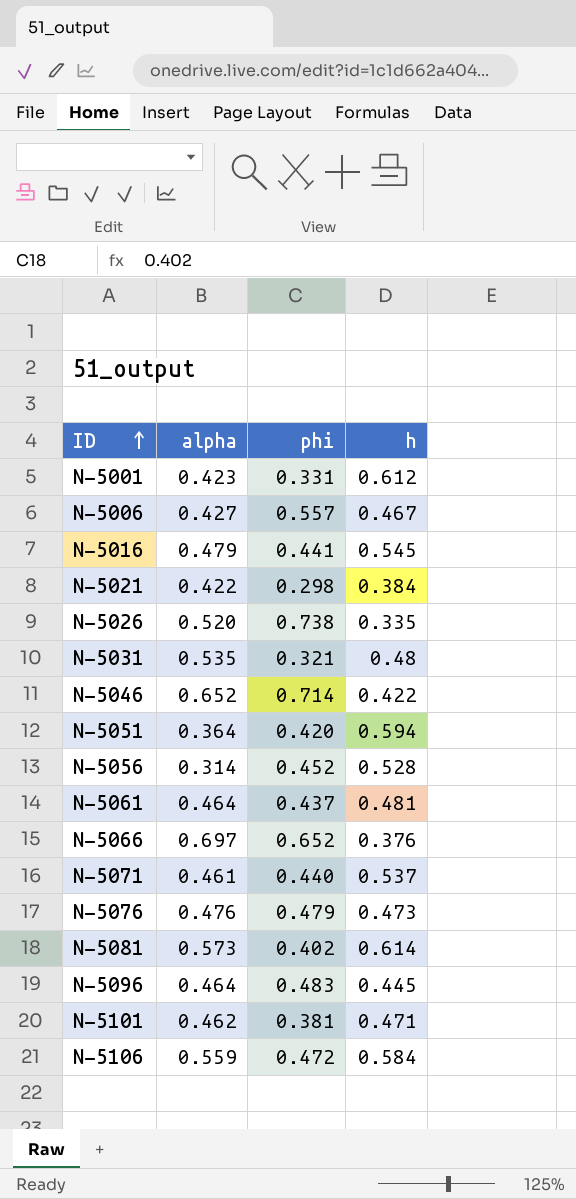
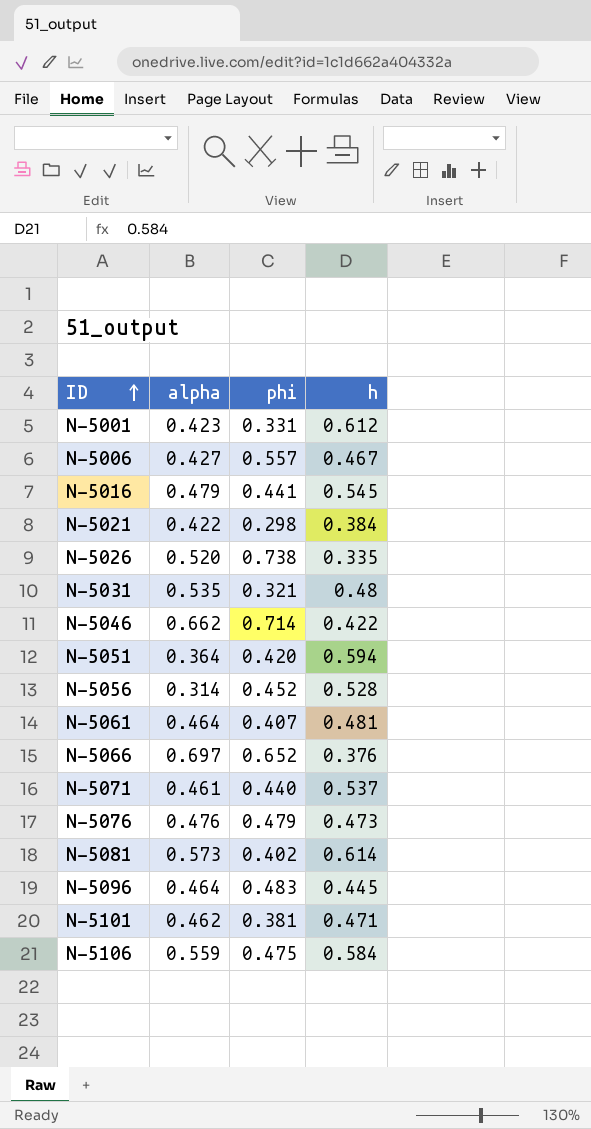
N-5046 | alpha: 0.652 -> 0.662
N-5061 | phi: 0.437 -> 0.407
N-5106 | phi: 0.472 -> 0.475

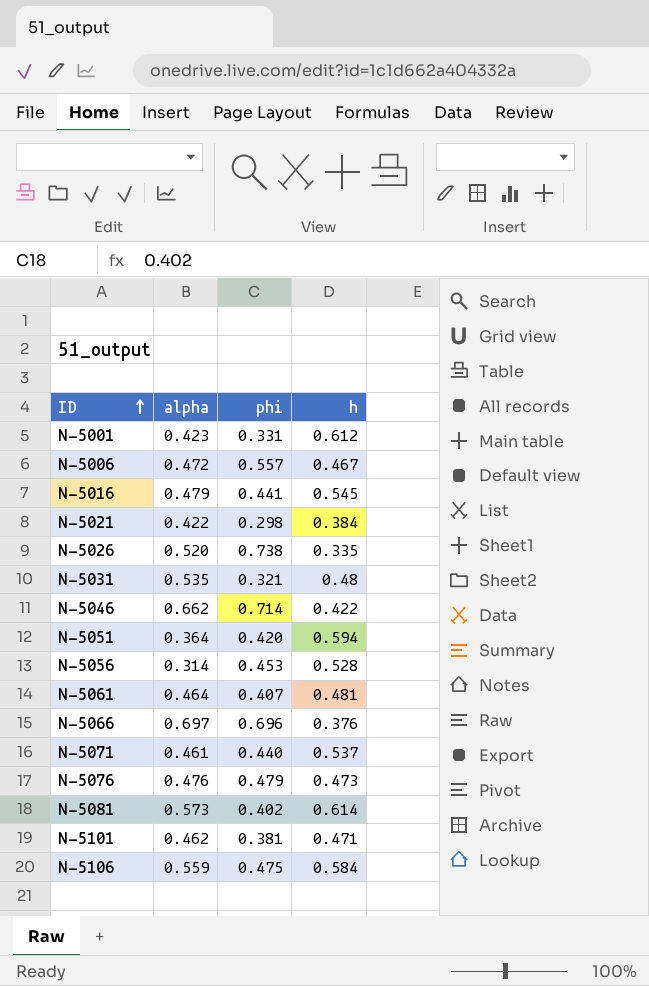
row N-5096: 0.464 | 0.483 | 0.445 -> none
N-5006 | alpha: 0.427 -> 0.472
N-5056 | phi: 0.452 -> 0.453
N-5066 | phi: 0.652 -> 0.696

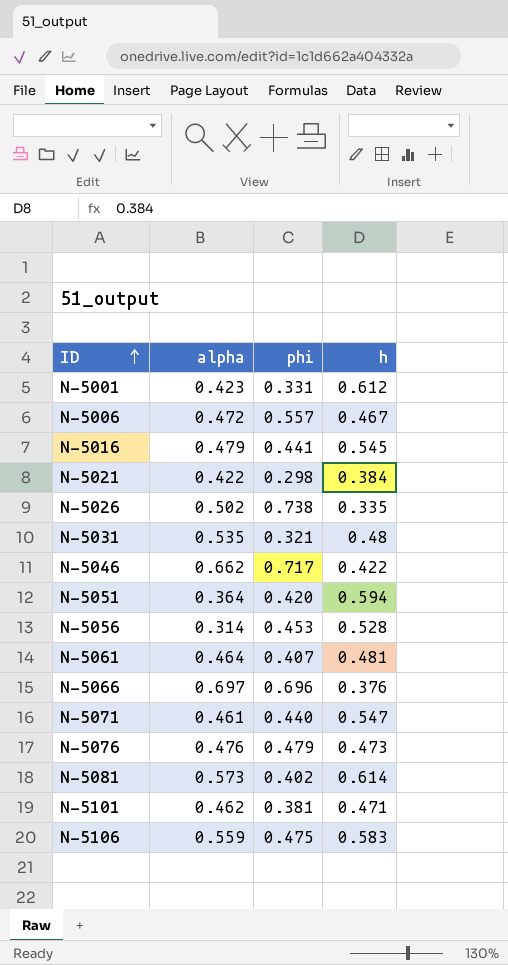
N-5026 | alpha: 0.520 -> 0.502
N-5046 | phi: 0.714 -> 0.717
N-5071 | h: 0.537 -> 0.547
N-5106 | h: 0.584 -> 0.583

